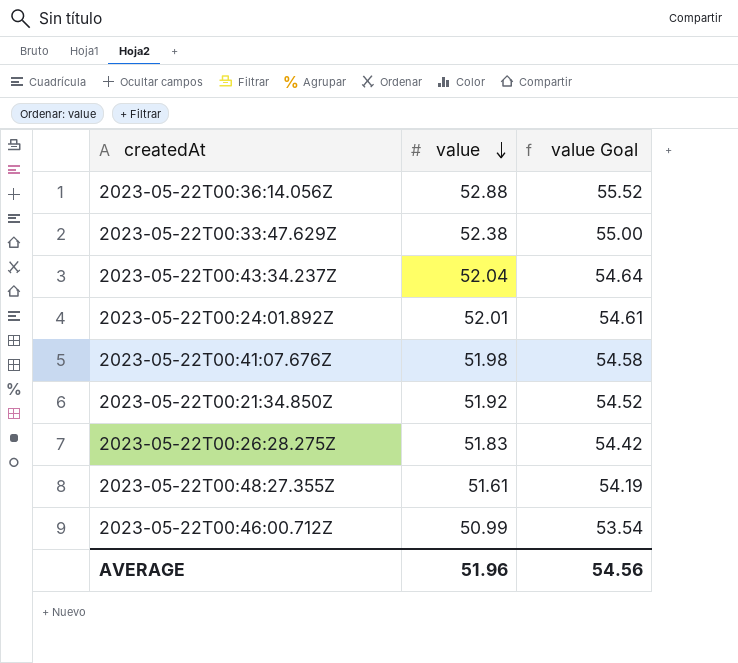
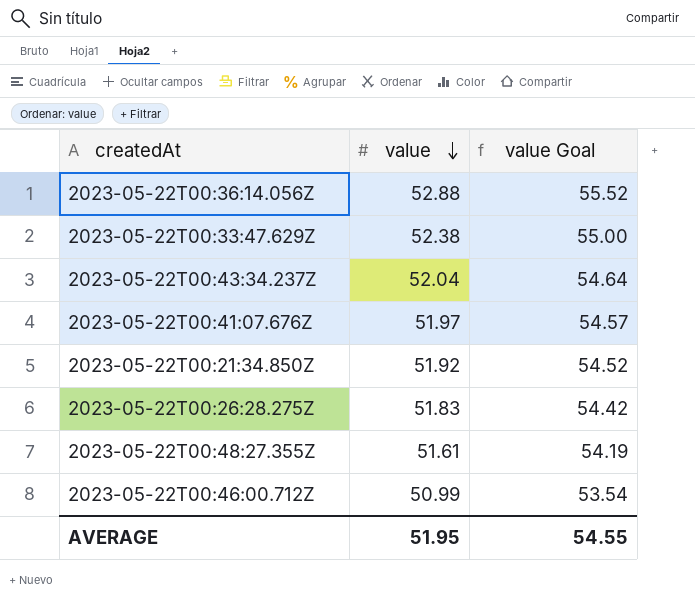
row 2023-05-22T00:24:01.892Z: 52.01 | 54.61 -> none
2023-05-22T00:41:07.676Z | value: 51.98 -> 51.97
2023-05-22T00:41:07.676Z | value Goal: 54.58 -> 54.57
AVERAGE | value: 51.96 -> 51.95
AVERAGE | value Goal: 54.56 -> 54.55

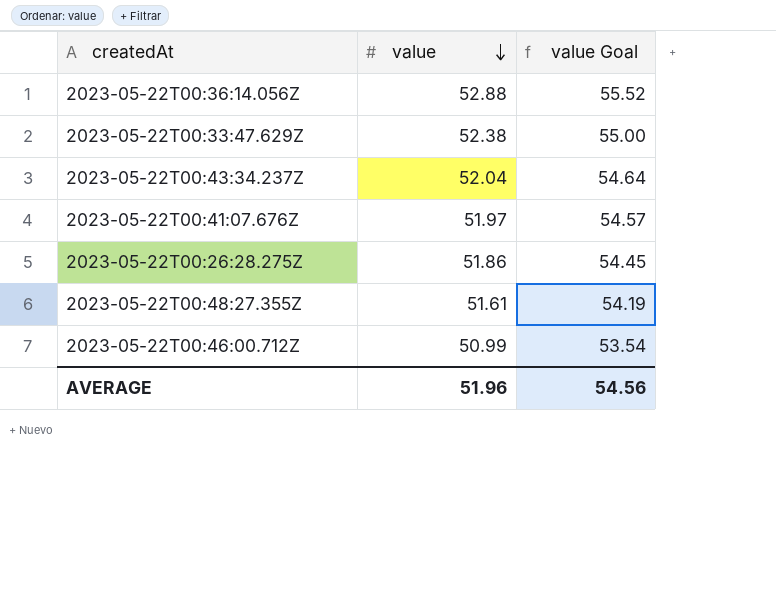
row 2023-05-22T00:21:34.850Z: 51.92 | 54.52 -> none
2023-05-22T00:26:28.275Z | value: 51.83 -> 51.86
2023-05-22T00:26:28.275Z | value Goal: 54.42 -> 54.45
AVERAGE | value: 51.95 -> 51.96
AVERAGE | value Goal: 54.55 -> 54.56

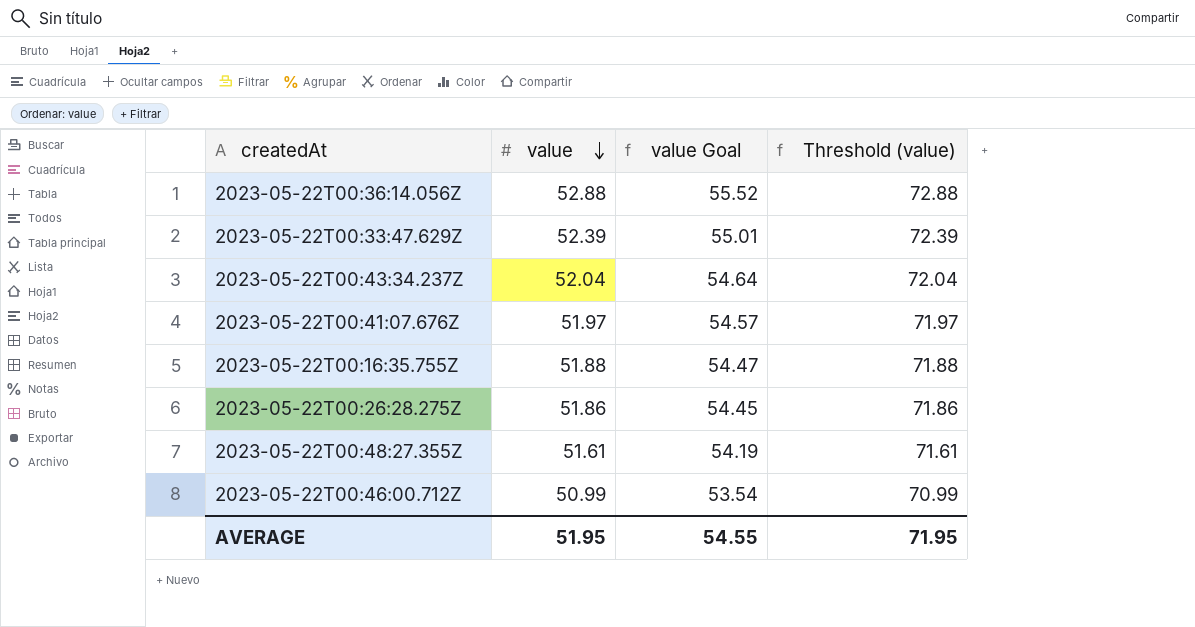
column Threshold (value) | formula: none -> [value] + 20
2023-05-22T00:33:47.629Z | value: 52.38 -> 52.39
2023-05-22T00:33:47.629Z | value Goal: 55.00 -> 55.01
row 2023-05-22T00:16:35.755Z: none -> 51.88 | 54.47 | 71.88
AVERAGE | value: 51.96 -> 51.95
AVERAGE | value Goal: 54.56 -> 54.55

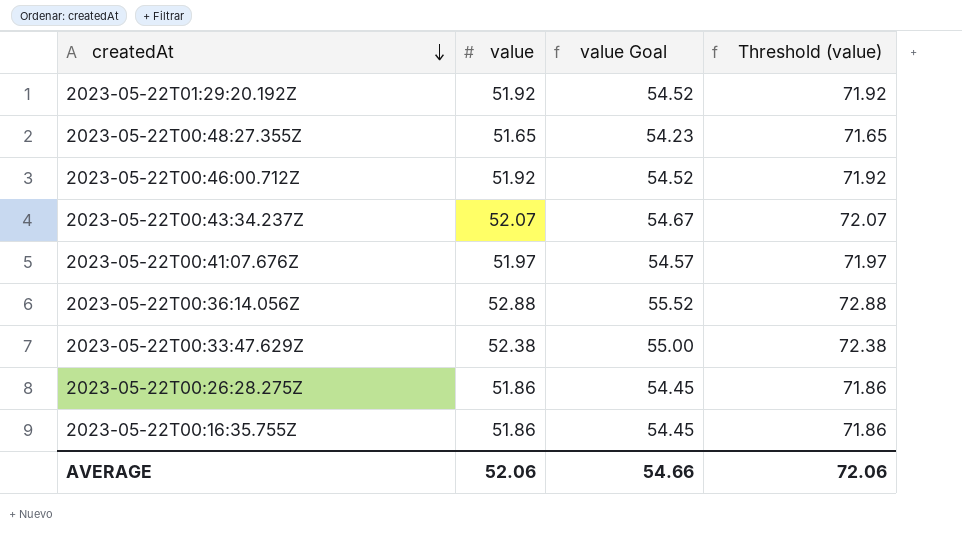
row order: value descending -> createdAt descending
row 2023-05-22T01:29:20.192Z: none -> 51.92 | 54.52 | 71.92
2023-05-22T00:48:27.355Z | value: 51.61 -> 51.65
2023-05-22T00:48:27.355Z | value Goal: 54.19 -> 54.23
2023-05-22T00:48:27.355Z | Threshold (value): 71.61 -> 71.65
2023-05-22T00:46:00.712Z | value: 50.99 -> 51.92
2023-05-22T00:46:00.712Z | value Goal: 53.54 -> 54.52
2023-05-22T00:46:00.712Z | Threshold (value): 70.99 -> 71.92
2023-05-22T00:43:34.237Z | value: 52.04 -> 52.07
2023-05-22T00:43:34.237Z | value Goal: 54.64 -> 54.67
2023-05-22T00:43:34.237Z | Threshold (value): 72.04 -> 72.07
2023-05-22T00:33:47.629Z | value: 52.39 -> 52.38
2023-05-22T00:33:47.629Z | value Goal: 55.01 -> 55.00
2023-05-22T00:33:47.629Z | Threshold (value): 72.39 -> 72.38
2023-05-22T00:16:35.755Z | value: 51.88 -> 51.86
2023-05-22T00:16:35.755Z | value Goal: 54.47 -> 54.45
2023-05-22T00:16:35.755Z | Threshold (value): 71.88 -> 71.86
AVERAGE | value: 51.95 -> 52.06
AVERAGE | value Goal: 54.55 -> 54.66
AVERAGE | Threshold (value): 71.95 -> 72.06

